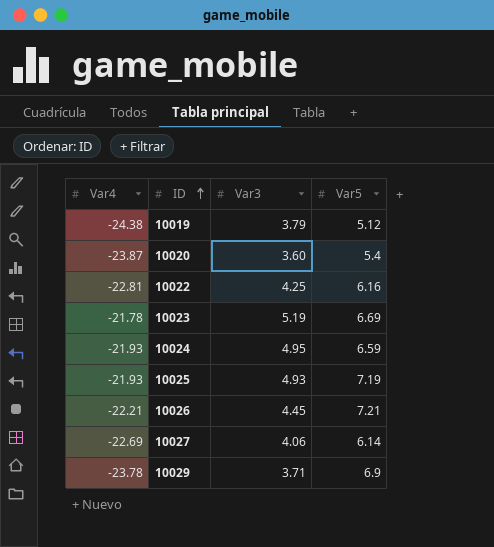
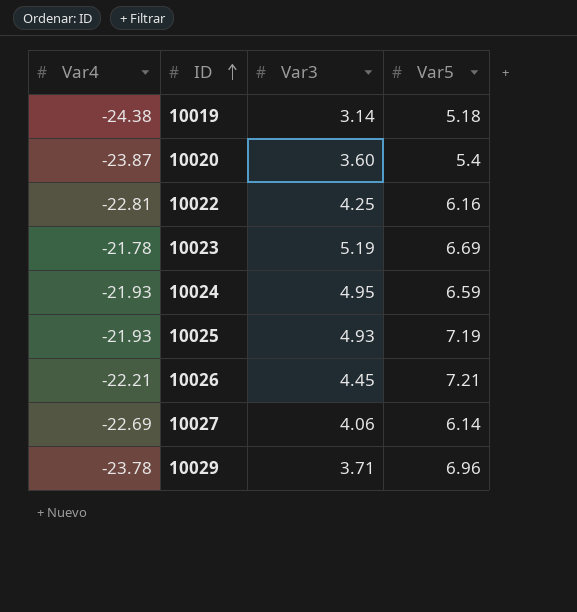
10019 | Var3: 3.79 -> 3.14
10019 | Var5: 5.12 -> 5.18
10029 | Var5: 6.9 -> 6.96

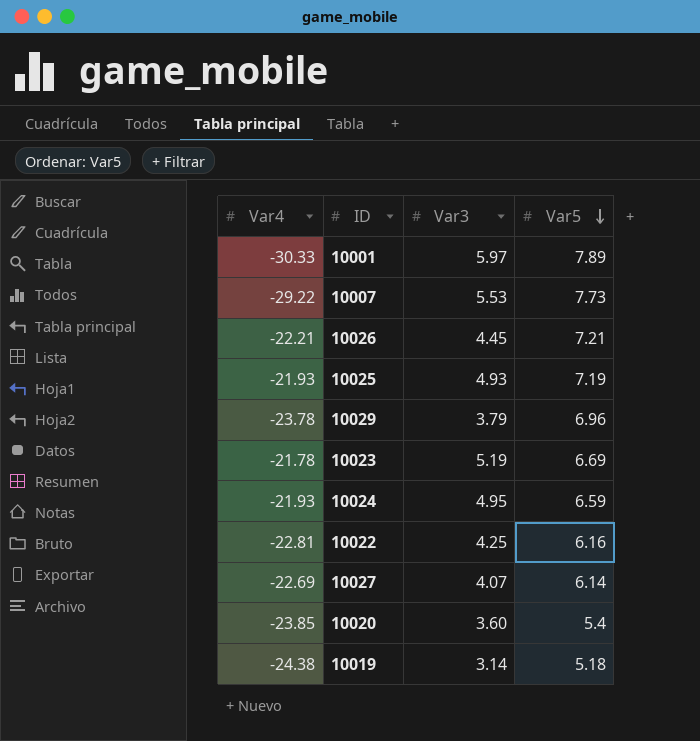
row order: ID ascending -> Var5 descending
row 10001: none -> -30.33 | 5.97 | 7.89
row 10007: none -> -29.22 | 5.53 | 7.73
10029 | Var3: 3.71 -> 3.79
10027 | Var3: 4.06 -> 4.07
10020 | Var4: -23.87 -> -23.85

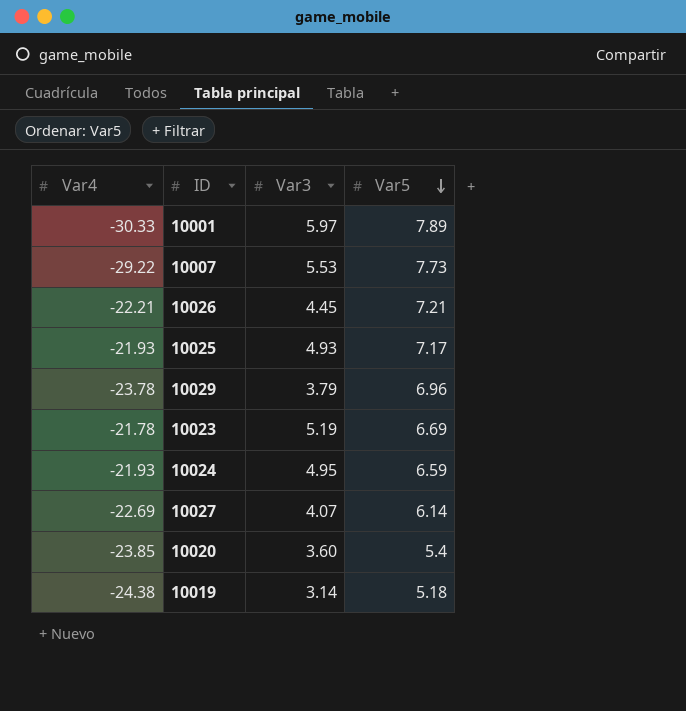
row 10022: -22.81 | 4.25 | 6.16 -> none
10025 | Var5: 7.19 -> 7.17

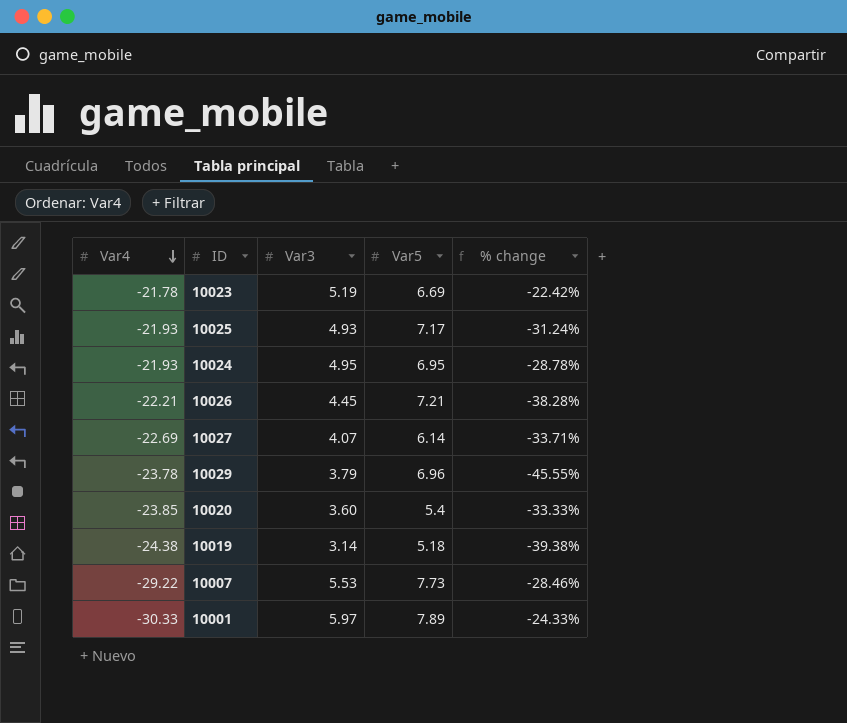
row order: Var5 descending -> Var4 descending
column % change | formula: none -> ([Var3] - [Var5]) / [Var5]
10024 | Var5: 6.59 -> 6.95

